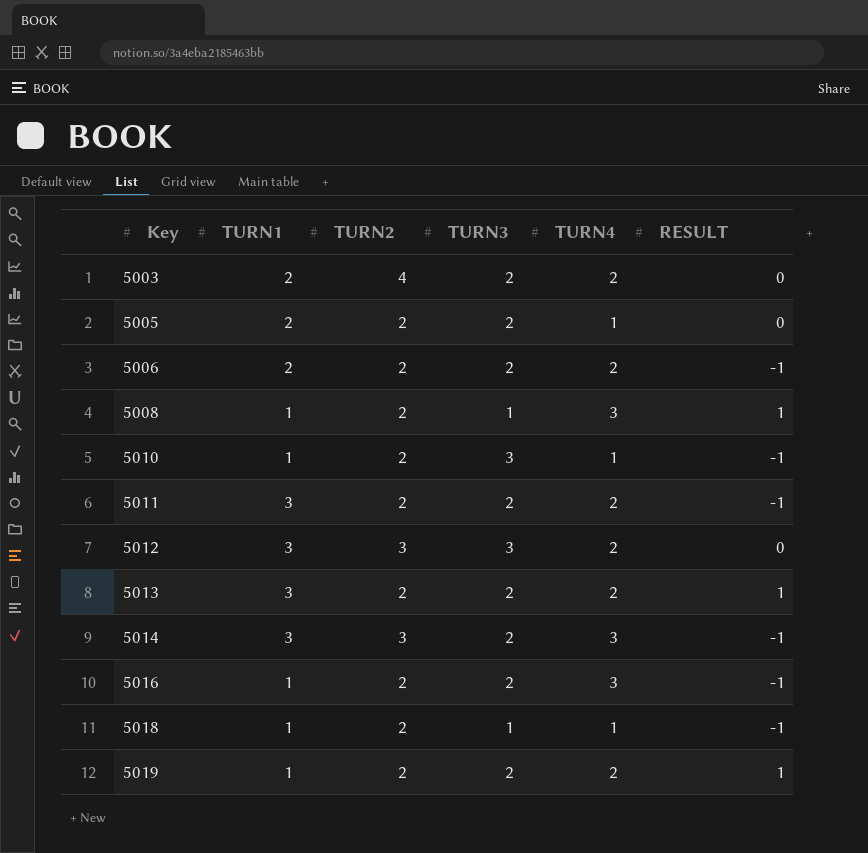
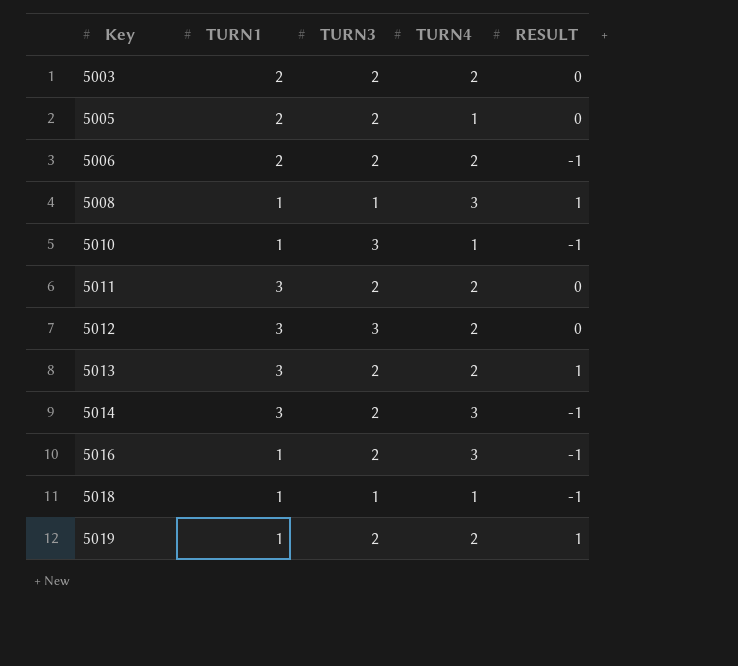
column TURN2 | position: 3 -> none
5011 | RESULT: -1 -> 0

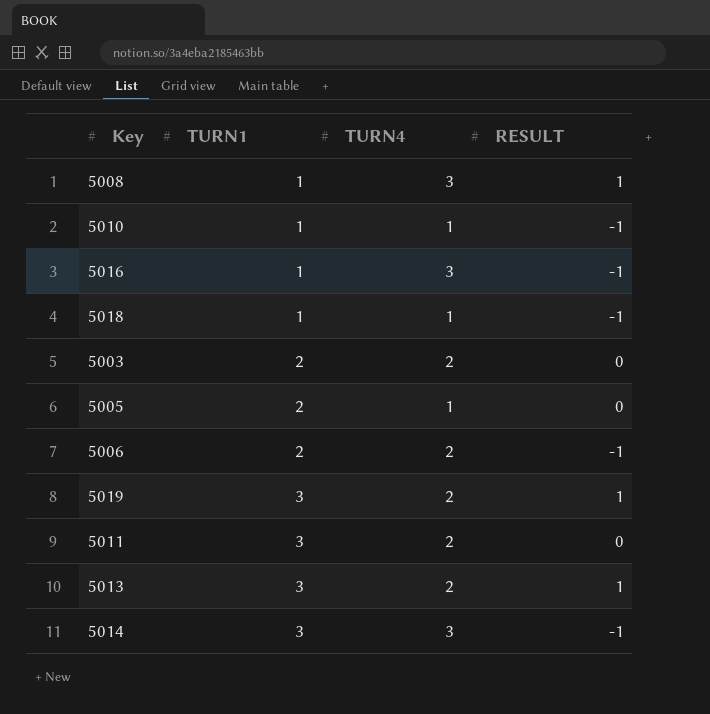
row order: Key ascending -> TURN1 ascending
column TURN3 | position: 3 -> none
row 5012: 3 | 3 | 2 | 0 -> none
5019 | TURN1: 1 -> 3

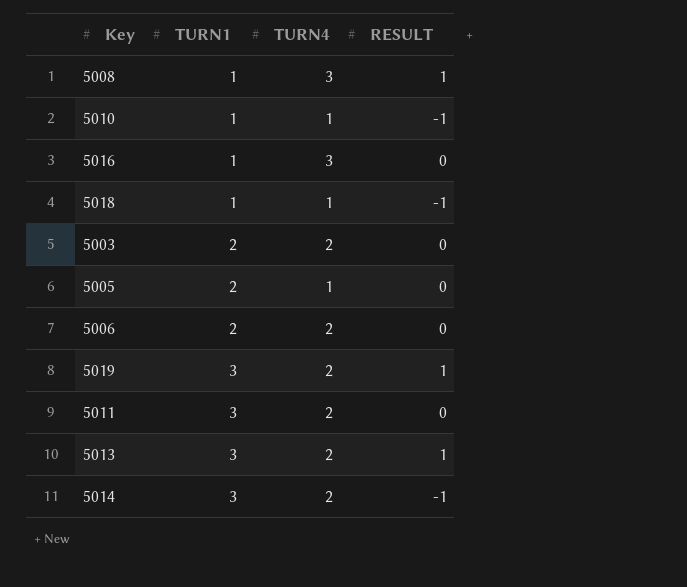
5016 | RESULT: -1 -> 0
5006 | RESULT: -1 -> 0
5014 | TURN4: 3 -> 2

